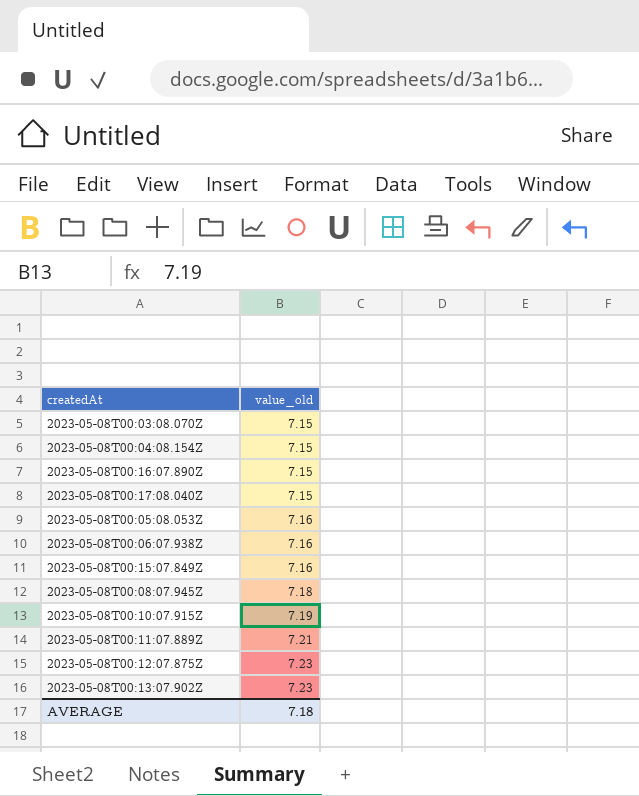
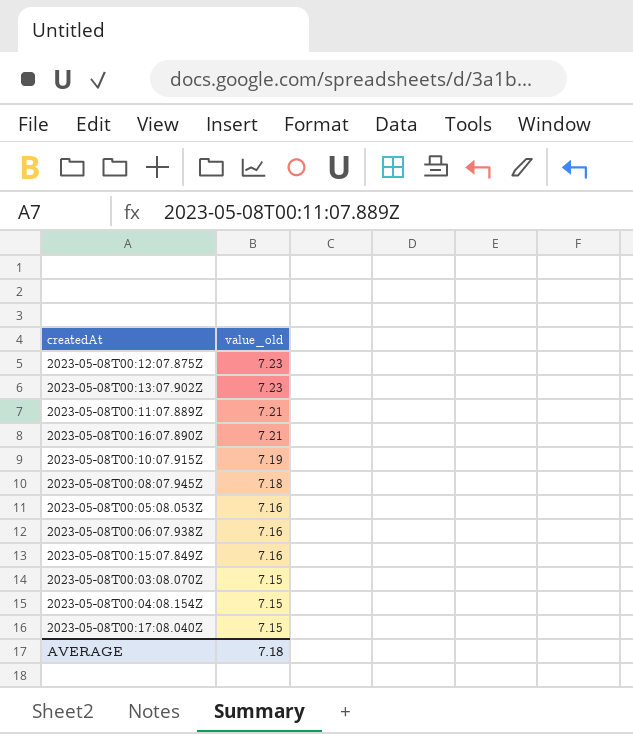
row order: value_old ascending -> value_old descending
2023-05-08T00:16:07.890Z | value_old: 7.15 -> 7.21

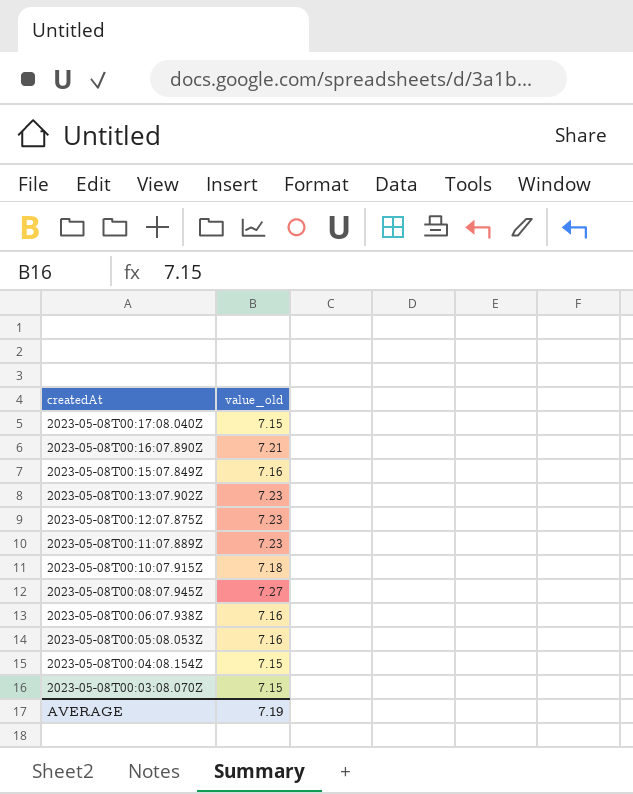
row order: value_old descending -> createdAt descending
2023-05-08T00:11:07.889Z | value_old: 7.21 -> 7.23
2023-05-08T00:10:07.915Z | value_old: 7.19 -> 7.18
2023-05-08T00:08:07.945Z | value_old: 7.18 -> 7.27
AVERAGE | value_old: 7.18 -> 7.19

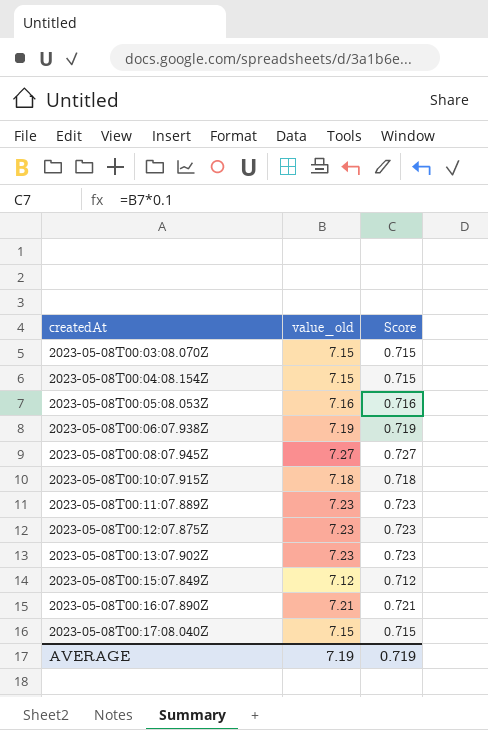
row order: createdAt descending -> createdAt ascending
column Score | formula: none -> [value_old] * 0.1
2023-05-08T00:06:07.938Z | value_old: 7.16 -> 7.19
2023-05-08T00:15:07.849Z | value_old: 7.16 -> 7.12

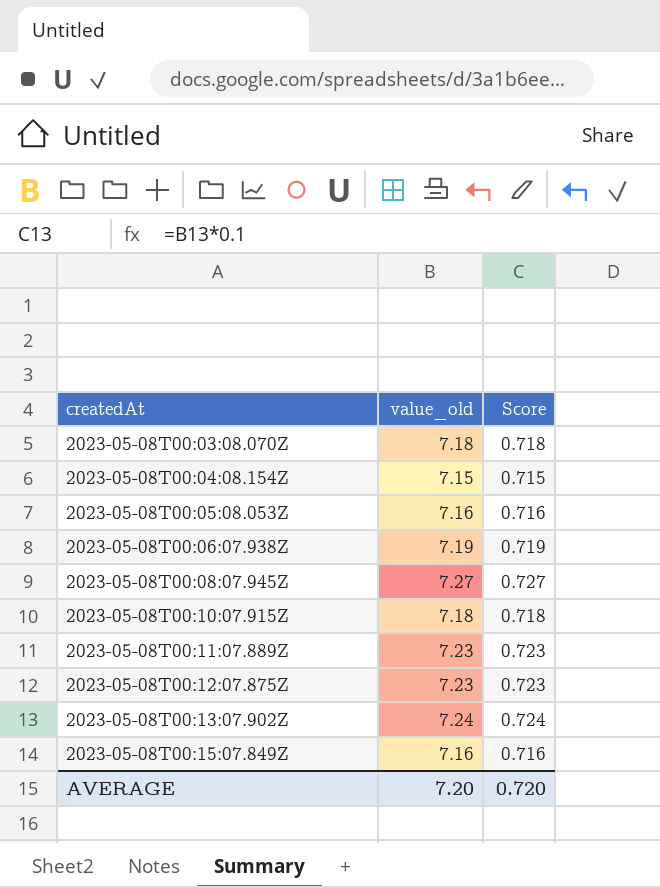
row 2023-05-08T00:16:07.890Z: 7.21 | 0.721 -> none
row 2023-05-08T00:17:08.040Z: 7.15 | 0.715 -> none
2023-05-08T00:03:08.070Z | value_old: 7.15 -> 7.18
2023-05-08T00:03:08.070Z | Score: 0.715 -> 0.718
2023-05-08T00:13:07.902Z | value_old: 7.23 -> 7.24
2023-05-08T00:13:07.902Z | Score: 0.723 -> 0.724
2023-05-08T00:15:07.849Z | value_old: 7.12 -> 7.16
2023-05-08T00:15:07.849Z | Score: 0.712 -> 0.716
AVERAGE | value_old: 7.19 -> 7.20
AVERAGE | Score: 0.719 -> 0.720

